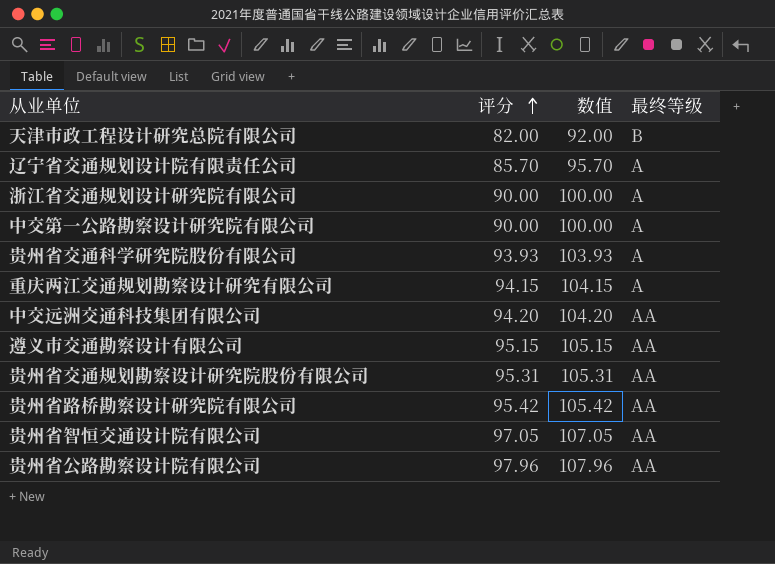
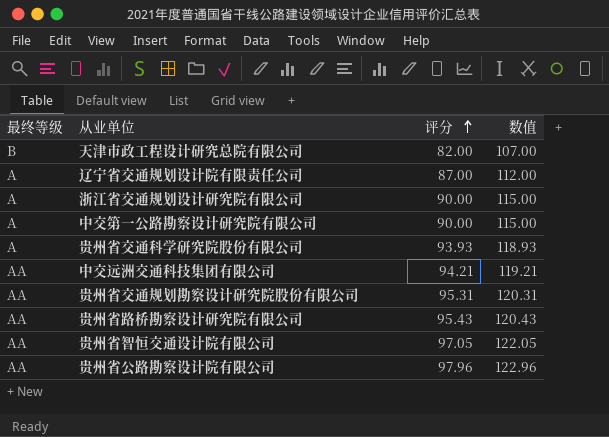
column 最终等级 | position: 4 -> 1
column 数值 | formula: [评分] + 10 -> [评分] + 25
row 重庆两江交通规划勘察设计研究有限公司: 94.15 | 104.15 | A -> none
row 遵义市交通勘察设计有限公司: 95.15 | 105.15 | AA -> none
辽宁省交通规划设计院有限责任公司 | 评分: 85.70 -> 87.00
中交远洲交通科技集团有限公司 | 评分: 94.20 -> 94.21
贵州省路桥勘察设计研究院有限公司 | 评分: 95.42 -> 95.43

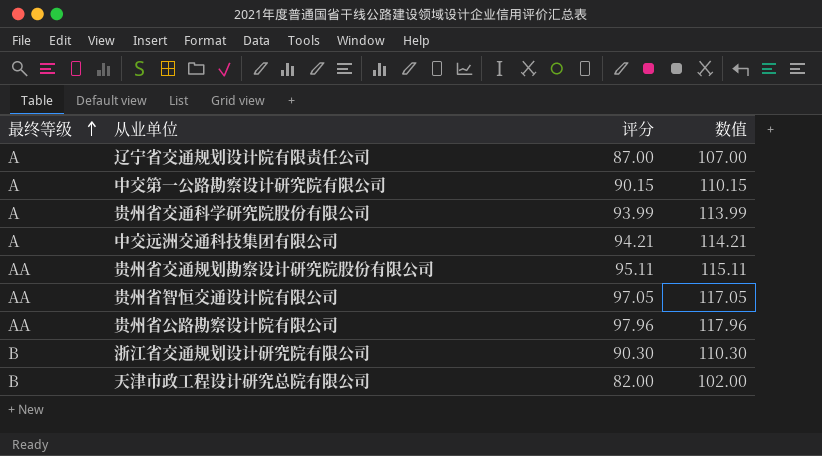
row order: 评分 ascending -> 最终等级 ascending
column 数值 | formula: [评分] + 25 -> [评分] + 20
row 贵州省路桥勘察设计研究院有限公司: AA | 95.43 | 120.43 -> none
中交第一公路勘察设计研究院有限公司 | 评分: 90.00 -> 90.15
贵州省交通科学研究院股份有限公司 | 评分: 93.93 -> 93.99
中交远洲交通科技集团有限公司 | 最终等级: AA -> A
贵州省交通规划勘察设计研究院股份有限公司 | 评分: 95.31 -> 95.11
浙江省交通规划设计研究院有限公司 | 最终等级: A -> B
浙江省交通规划设计研究院有限公司 | 评分: 90.00 -> 90.30

